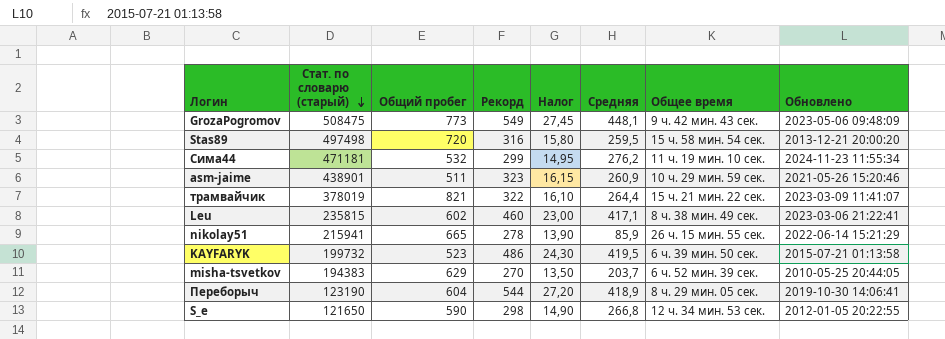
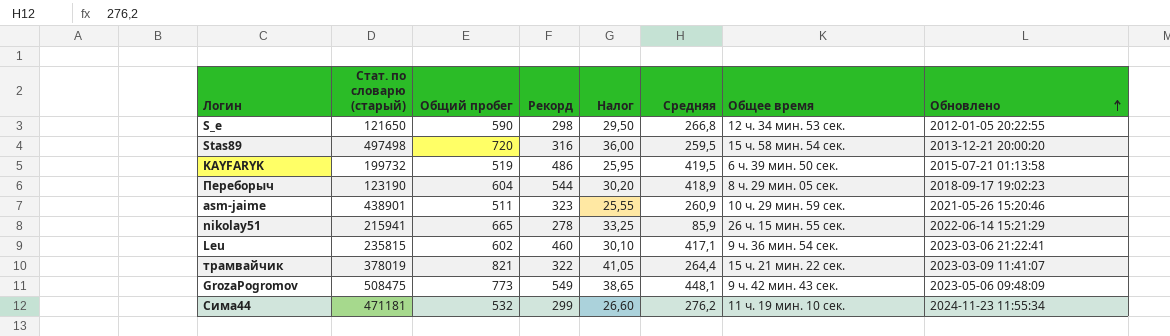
row order: Стат. по словарю (старый) descending -> Обновлено ascending
column Налог | formula: [Рекорд] * 0,05 -> [Общий пробег] * 0,05
row misha-tsvetkov: 194383 | 629 | 270 | 13,50 | 203,7 | 6 ч. 52 мин. 39 сек. | 2010-05-25 20:44:05 -> none
KAYFARYK | Общий пробег: 523 -> 519
Переборыч | Обновлено: 2019-10-30 14:06:41 -> 2018-09-17 19:02:23
Leu | Общее время: 8 ч. 38 мин. 49 сек. -> 9 ч. 36 мин. 54 сек.

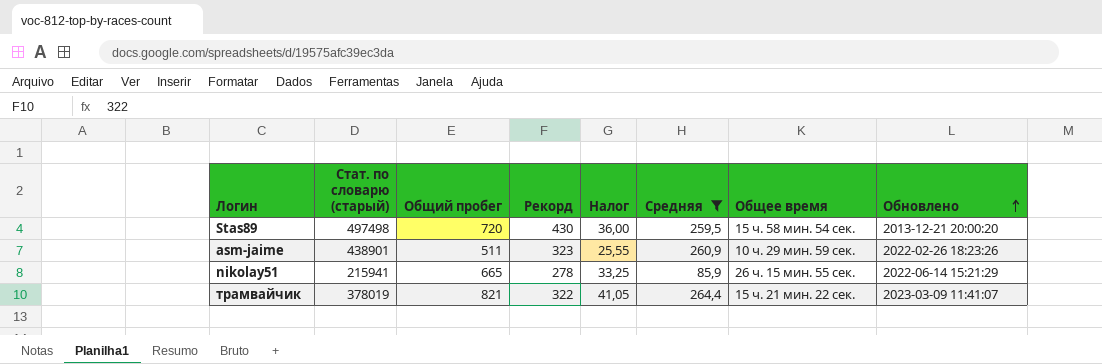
filter: none -> Средняя <= 264,4
Stas89 | Рекорд: 316 -> 430
asm-jaime | Обновлено: 2021-05-26 15:20:46 -> 2022-02-26 18:23:26

